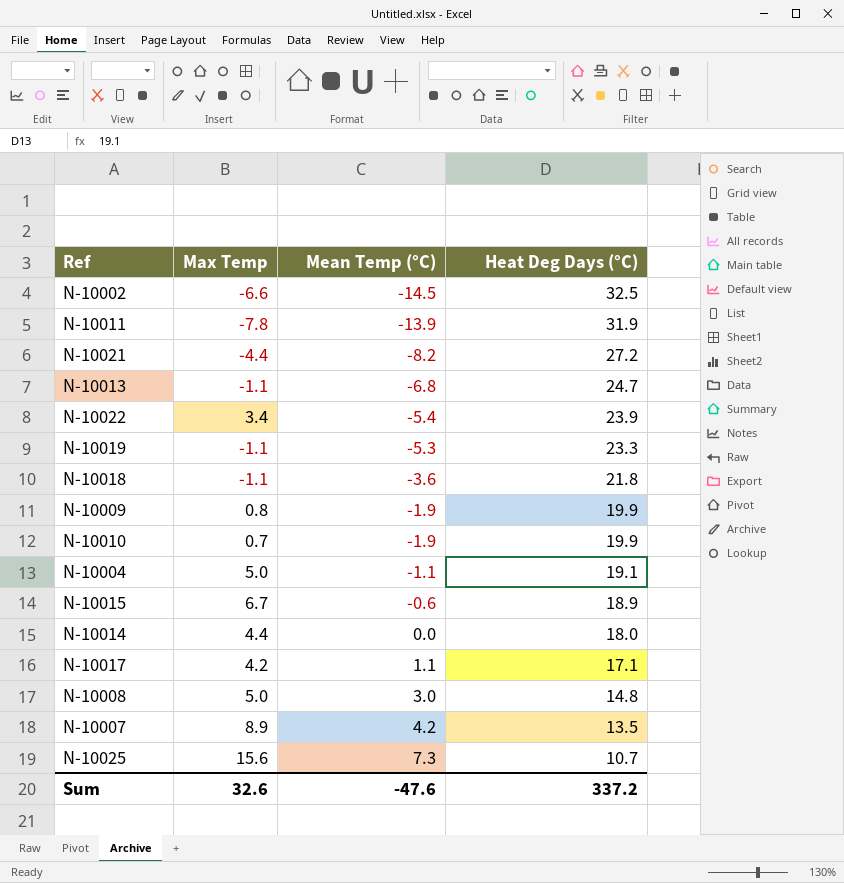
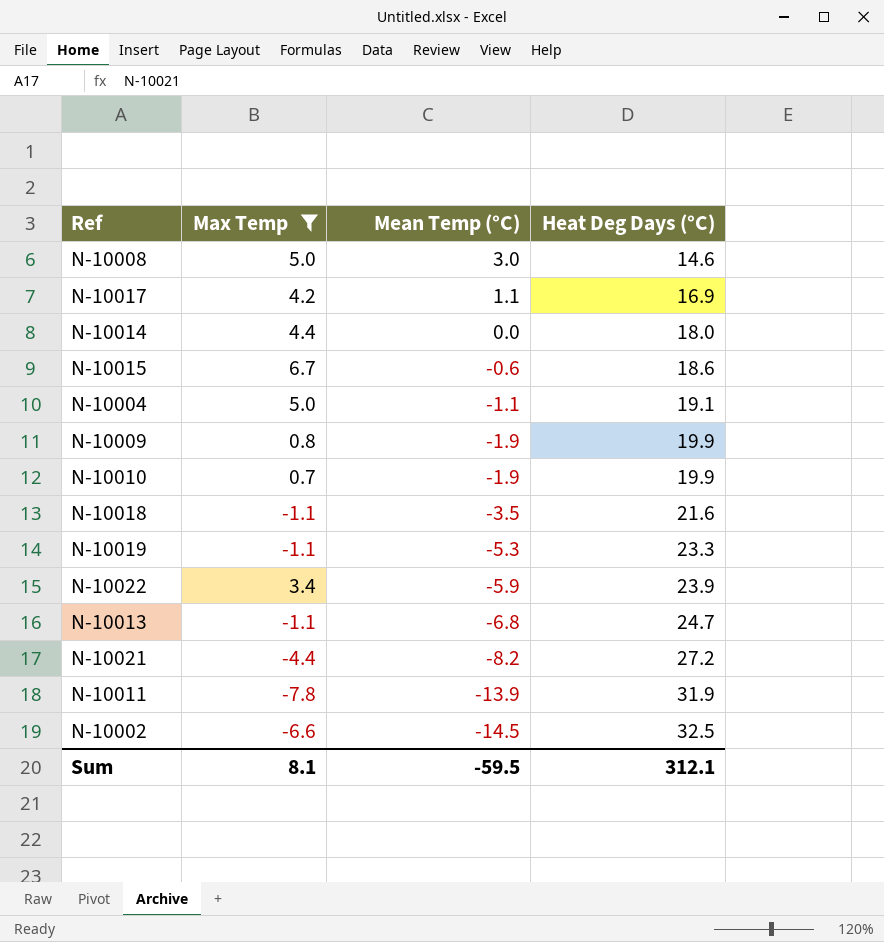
filter: none -> Max Temp <= 6.7
row order: Mean Temp (°C) ascending -> Mean Temp (°C) descending
N-10008 | Heat Deg Days (°C): 14.8 -> 14.6
N-10017 | Heat Deg Days (°C): 17.1 -> 16.9
N-10015 | Heat Deg Days (°C): 18.9 -> 18.6
N-10018 | Mean Temp (°C): -3.6 -> -3.5
N-10018 | Heat Deg Days (°C): 21.8 -> 21.6
N-10022 | Mean Temp (°C): -5.4 -> -5.9
Sum | Max Temp: 32.6 -> 8.1
Sum | Mean Temp (°C): -47.6 -> -59.5
Sum | Heat Deg Days (°C): 337.2 -> 312.1

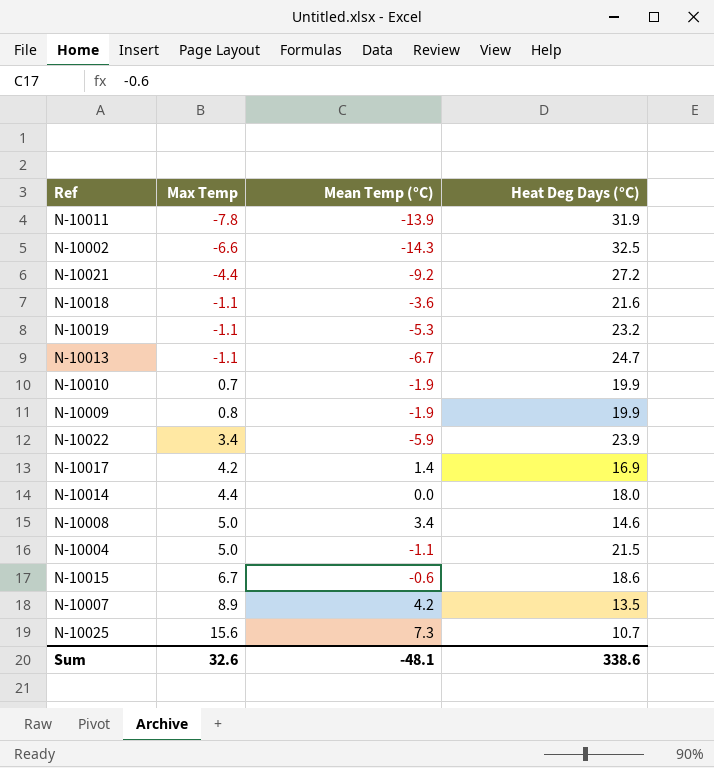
filter: Max Temp <= 6.7 -> none
row order: Mean Temp (°C) descending -> Max Temp ascending
N-10002 | Mean Temp (°C): -14.5 -> -14.3
N-10021 | Mean Temp (°C): -8.2 -> -9.2
N-10018 | Mean Temp (°C): -3.5 -> -3.6
N-10019 | Heat Deg Days (°C): 23.3 -> 23.2
N-10013 | Mean Temp (°C): -6.8 -> -6.7
N-10017 | Mean Temp (°C): 1.1 -> 1.4
N-10008 | Mean Temp (°C): 3.0 -> 3.4
N-10004 | Heat Deg Days (°C): 19.1 -> 21.5
Sum | Max Temp: 8.1 -> 32.6
Sum | Mean Temp (°C): -59.5 -> -48.1
Sum | Heat Deg Days (°C): 312.1 -> 338.6

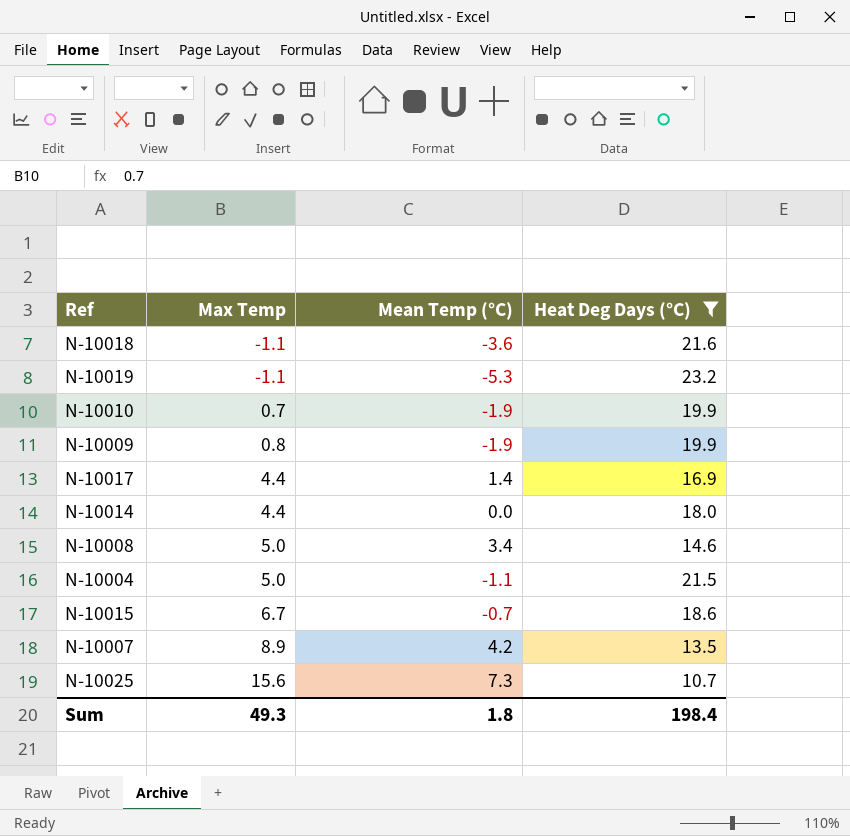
filter: none -> Heat Deg Days (°C) <= 23.2
N-10017 | Max Temp: 4.2 -> 4.4
N-10015 | Mean Temp (°C): -0.6 -> -0.7
Sum | Max Temp: 32.6 -> 49.3
Sum | Mean Temp (°C): -48.1 -> 1.8
Sum | Heat Deg Days (°C): 338.6 -> 198.4

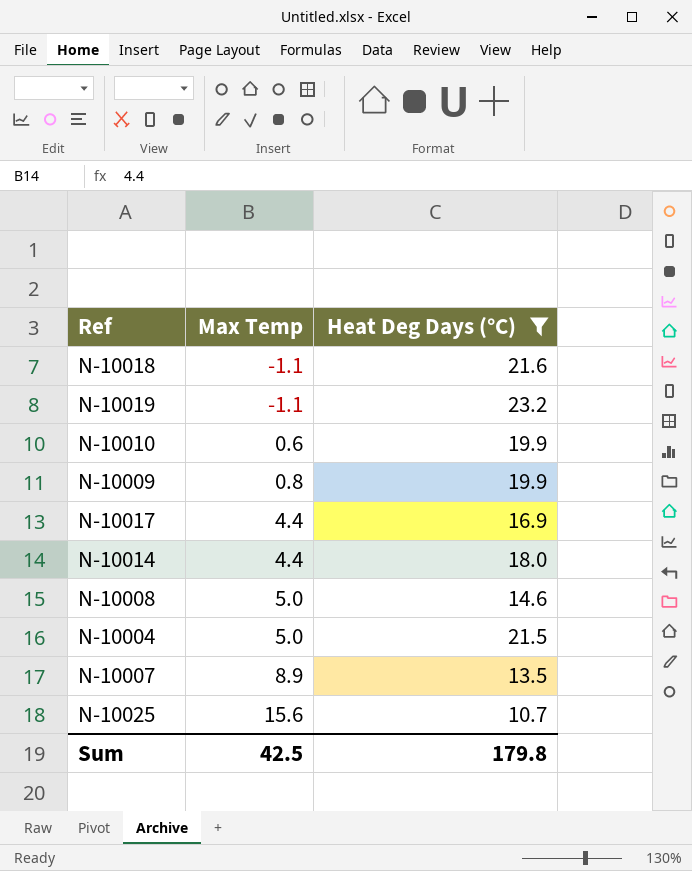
column Mean Temp (°C) | position: 3 -> none
row N-10015: 6.7 | -0.7 | 18.6 -> none
N-10010 | Max Temp: 0.7 -> 0.6
Sum | Max Temp: 49.3 -> 42.5
Sum | Heat Deg Days (°C): 198.4 -> 179.8

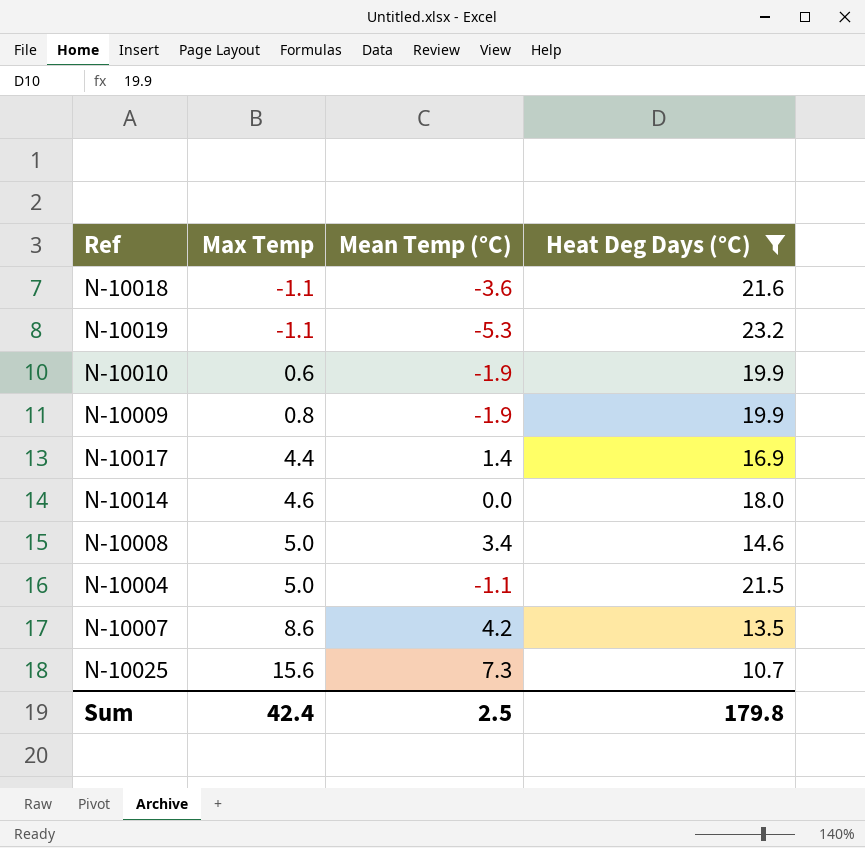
column Mean Temp (°C) | position: none -> 3
N-10014 | Max Temp: 4.4 -> 4.6
N-10007 | Max Temp: 8.9 -> 8.6
Sum | Max Temp: 42.5 -> 42.4

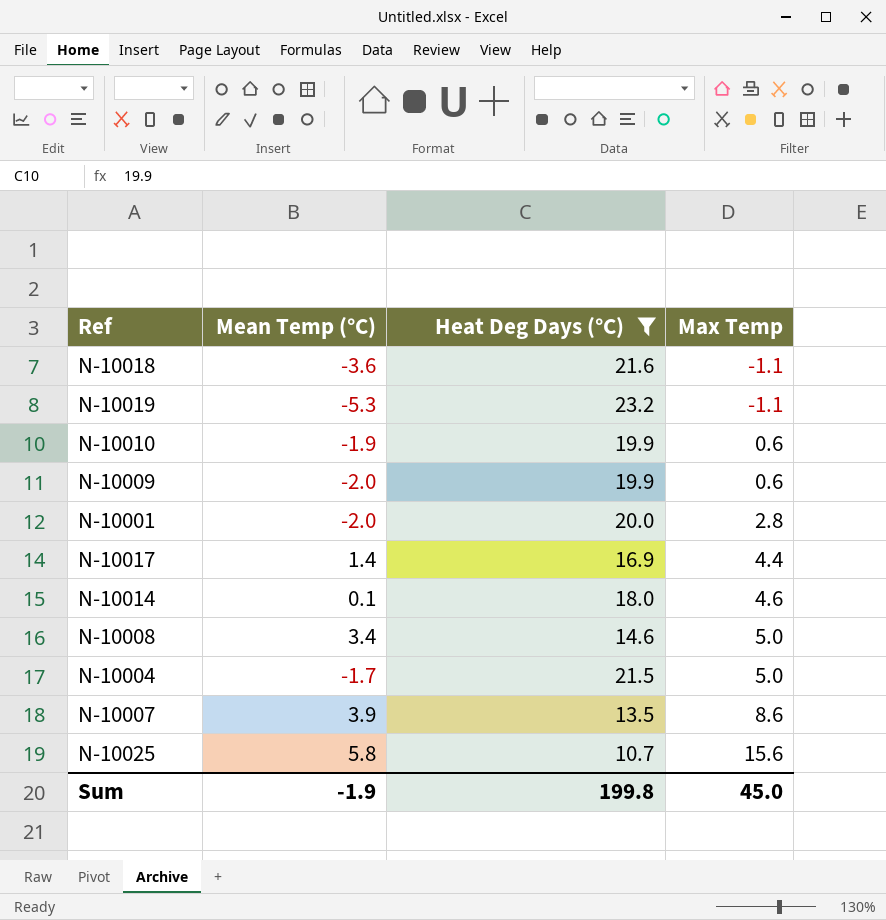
column Max Temp | position: 2 -> 4
N-10009 | Mean Temp (°C): -1.9 -> -2.0
N-10009 | Max Temp: 0.8 -> 0.6
row N-10001: none -> -2.0 | 20.0 | 2.8
N-10014 | Mean Temp (°C): 0.0 -> 0.1
N-10004 | Mean Temp (°C): -1.1 -> -1.7
N-10007 | Mean Temp (°C): 4.2 -> 3.9
N-10025 | Mean Temp (°C): 7.3 -> 5.8
Sum | Mean Temp (°C): 2.5 -> -1.9
Sum | Heat Deg Days (°C): 179.8 -> 199.8
Sum | Max Temp: 42.4 -> 45.0

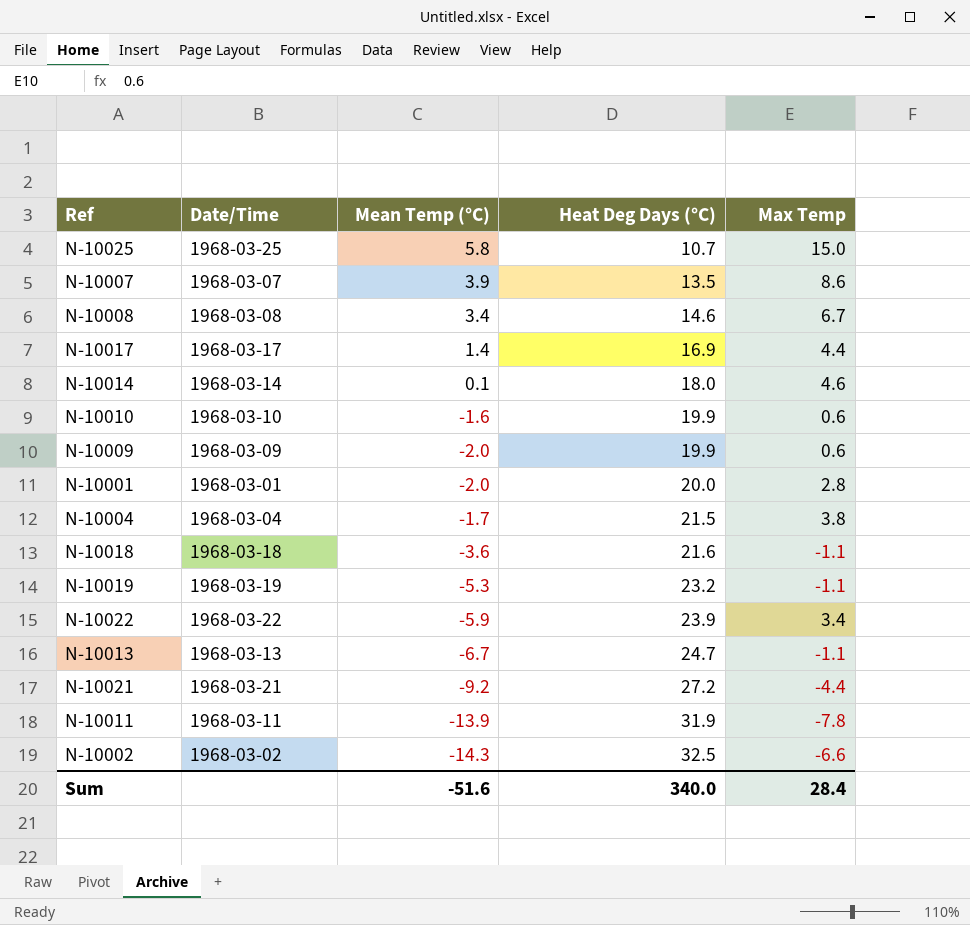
filter: Heat Deg Days (°C) <= 23.2 -> none
row order: Max Temp ascending -> Heat Deg Days (°C) ascending
column Date/Time | position: none -> 2
N-10025 | Max Temp: 15.6 -> 15.0
N-10008 | Max Temp: 5.0 -> 6.7
N-10010 | Mean Temp (°C): -1.9 -> -1.6
N-10004 | Max Temp: 5.0 -> 3.8
Sum | Mean Temp (°C): -1.9 -> -51.6
Sum | Heat Deg Days (°C): 199.8 -> 340.0
Sum | Max Temp: 45.0 -> 28.4

